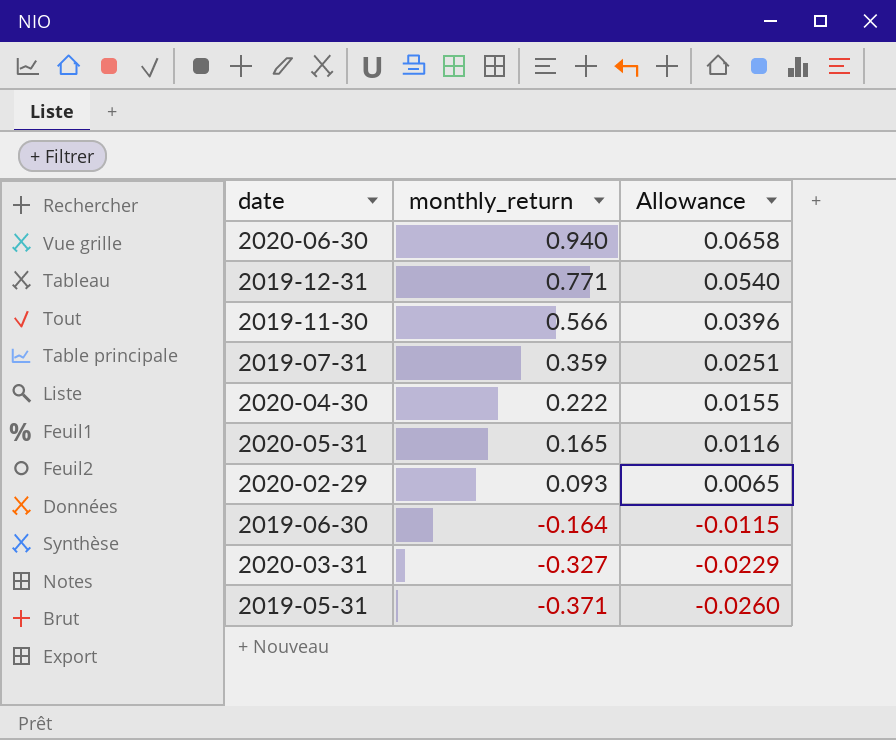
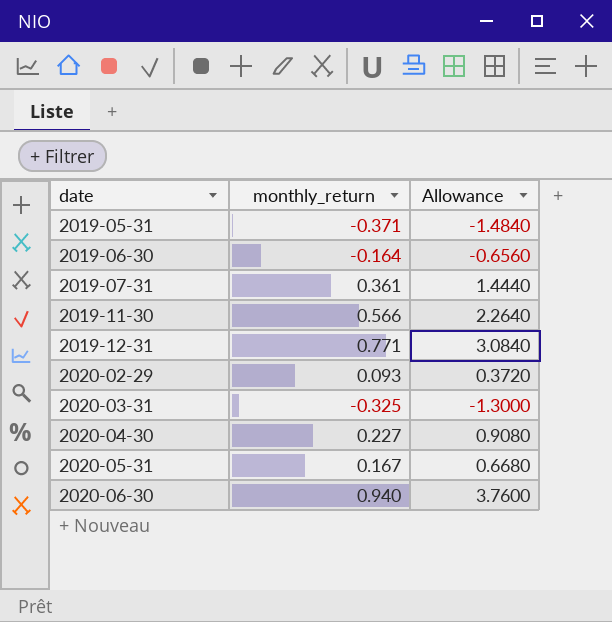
row order: monthly_return descending -> date ascending
column Allowance | formula: [monthly_return] * 0.07 -> [monthly_return] * 4
2019-07-31 | monthly_return: 0.359 -> 0.361
2020-03-31 | monthly_return: -0.327 -> -0.325
2020-04-30 | monthly_return: 0.222 -> 0.227
2020-05-31 | monthly_return: 0.165 -> 0.167

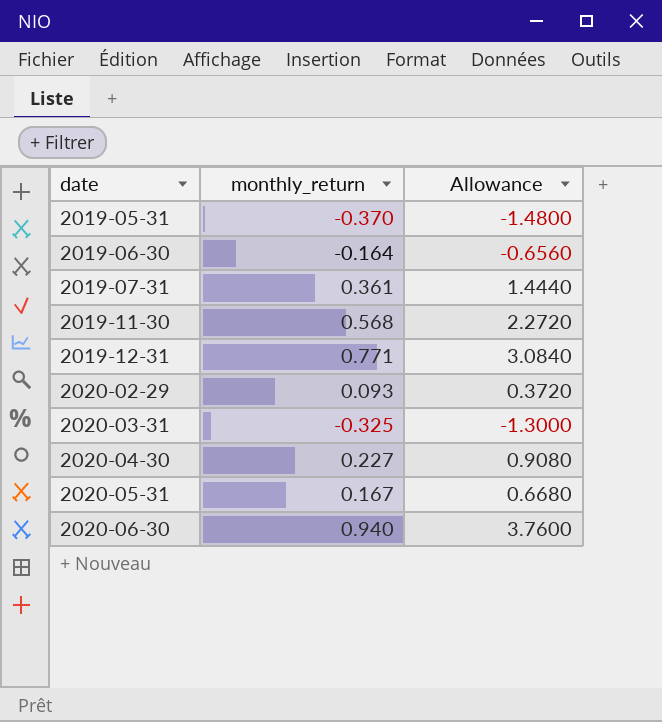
2019-05-31 | monthly_return: -0.371 -> -0.370
2019-05-31 | Allowance: -1.4840 -> -1.4800
2019-11-30 | monthly_return: 0.566 -> 0.568
2019-11-30 | Allowance: 2.2640 -> 2.2720

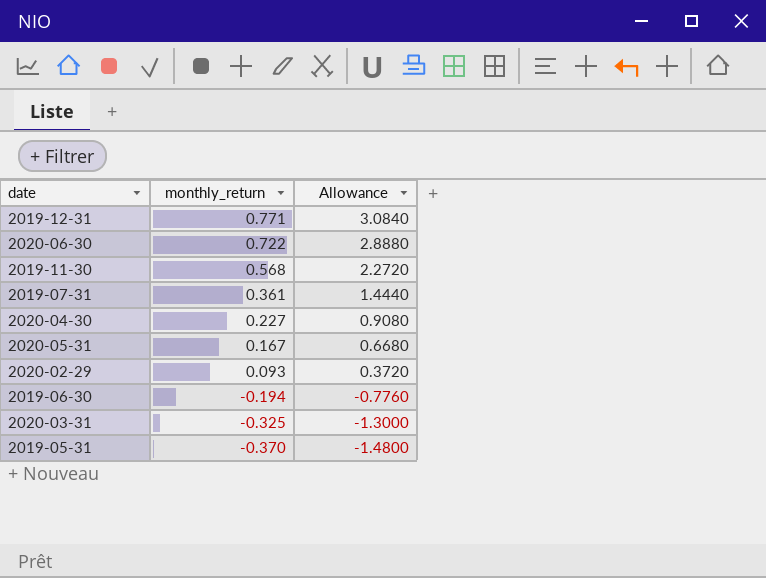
row order: date ascending -> monthly_return descending
2020-06-30 | monthly_return: 0.940 -> 0.722
2020-06-30 | Allowance: 3.7600 -> 2.8880
2019-06-30 | monthly_return: -0.164 -> -0.194
2019-06-30 | Allowance: -0.6560 -> -0.7760

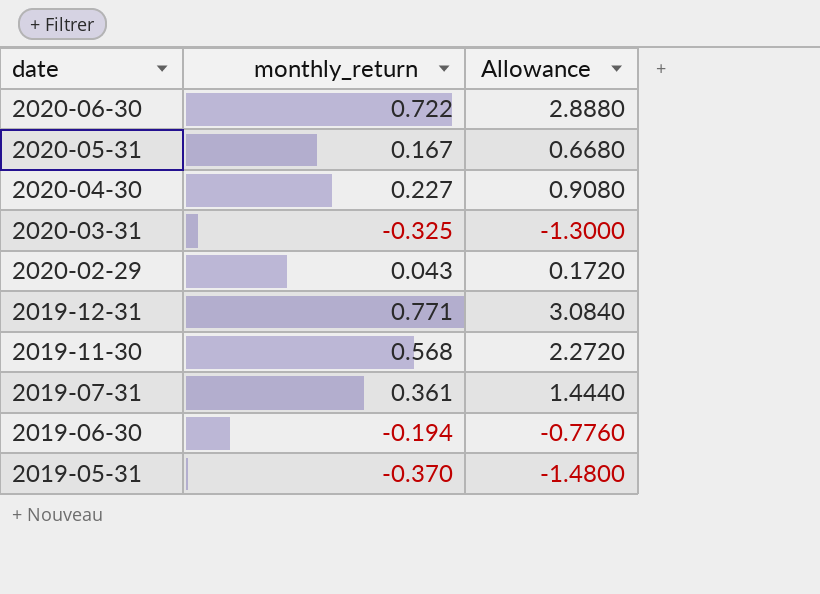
row order: monthly_return descending -> date descending
2020-02-29 | monthly_return: 0.093 -> 0.043
2020-02-29 | Allowance: 0.3720 -> 0.1720

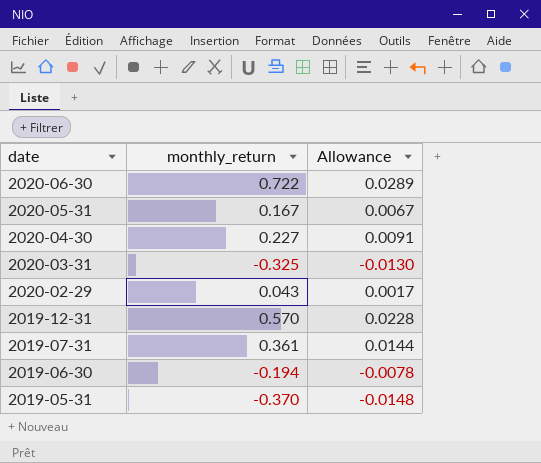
column Allowance | formula: [monthly_return] * 4 -> [monthly_return] * 0.04
row 2019-11-30: 0.568 | 2.2720 -> none
2019-12-31 | monthly_return: 0.771 -> 0.570

